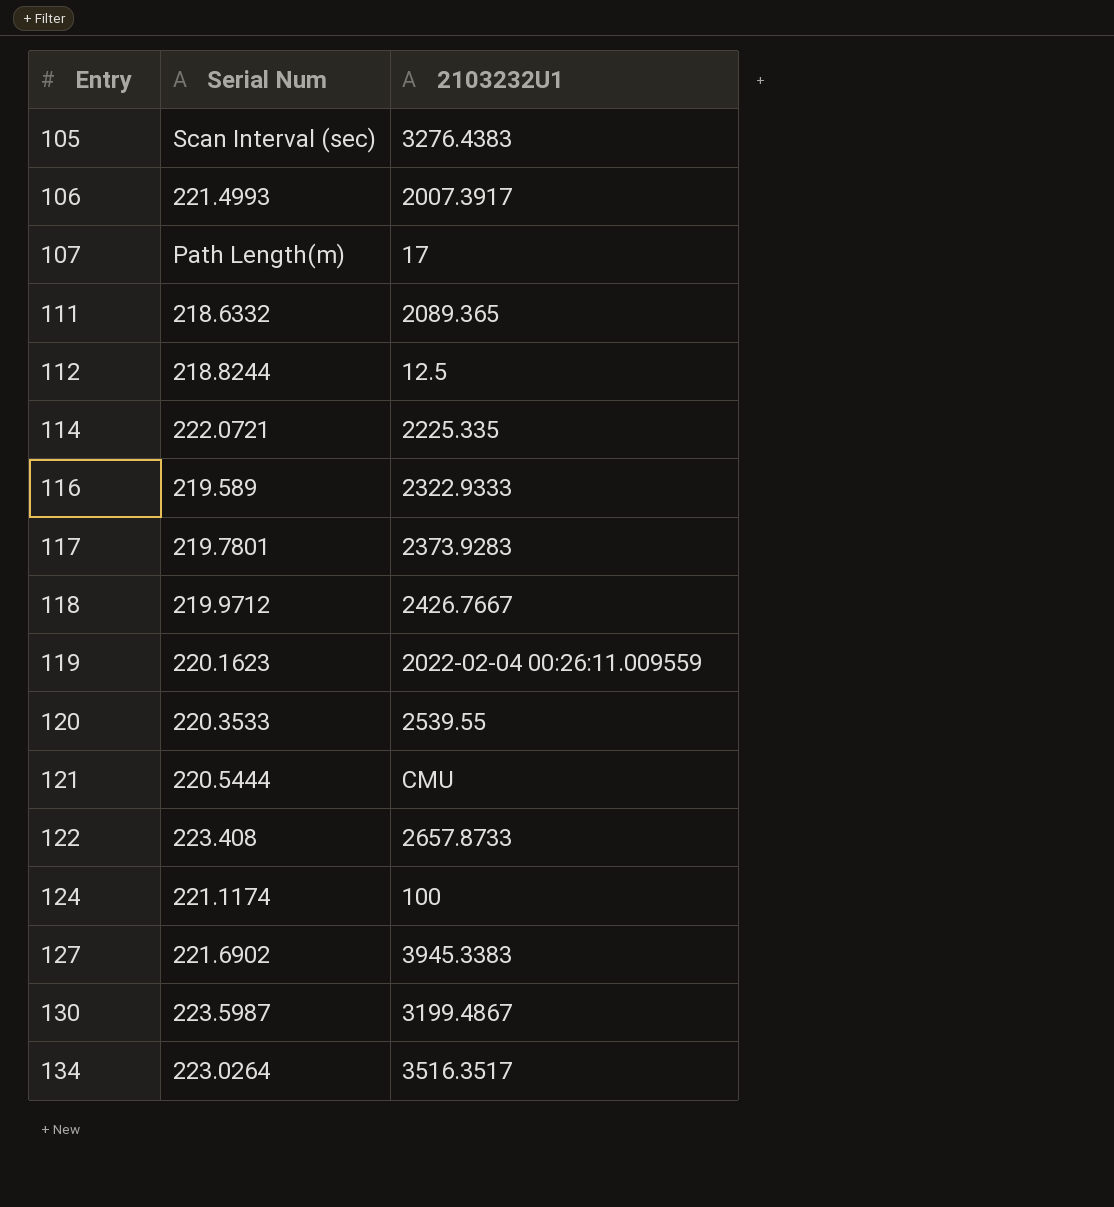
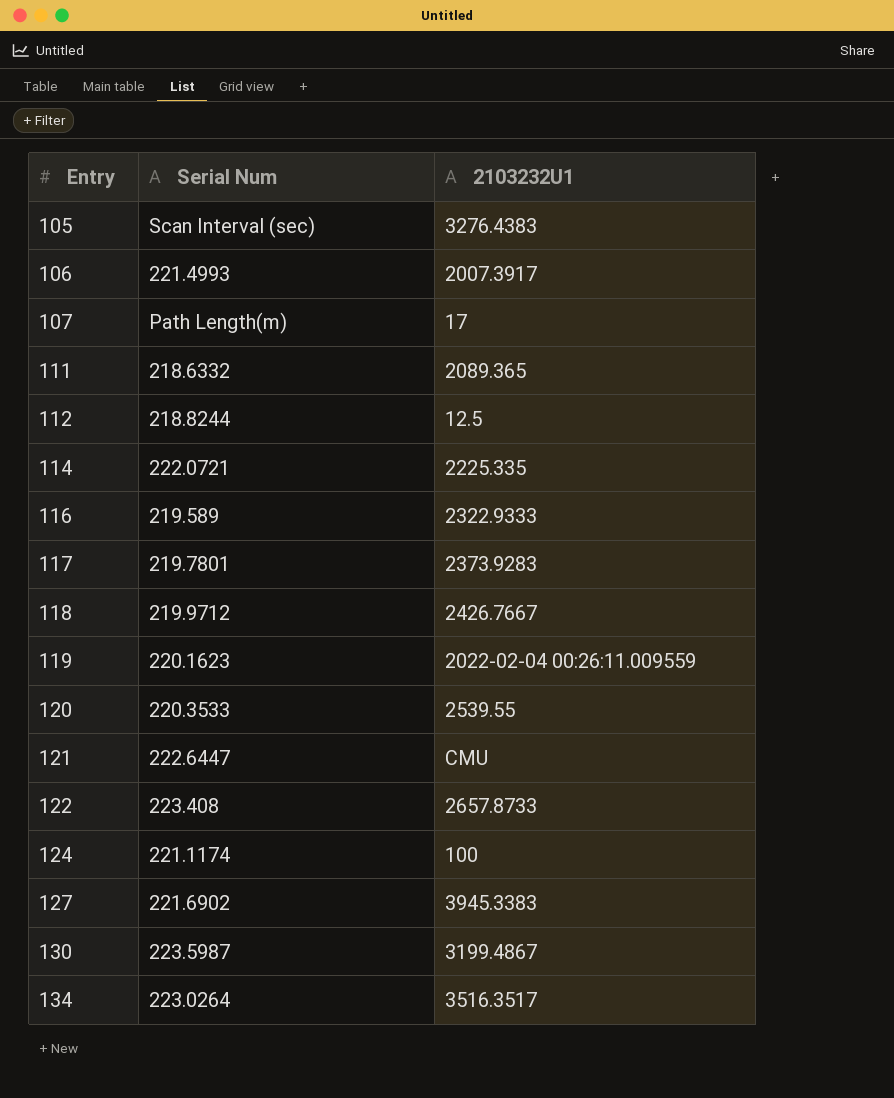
121 | Serial Num: 220.5444 -> 222.6447

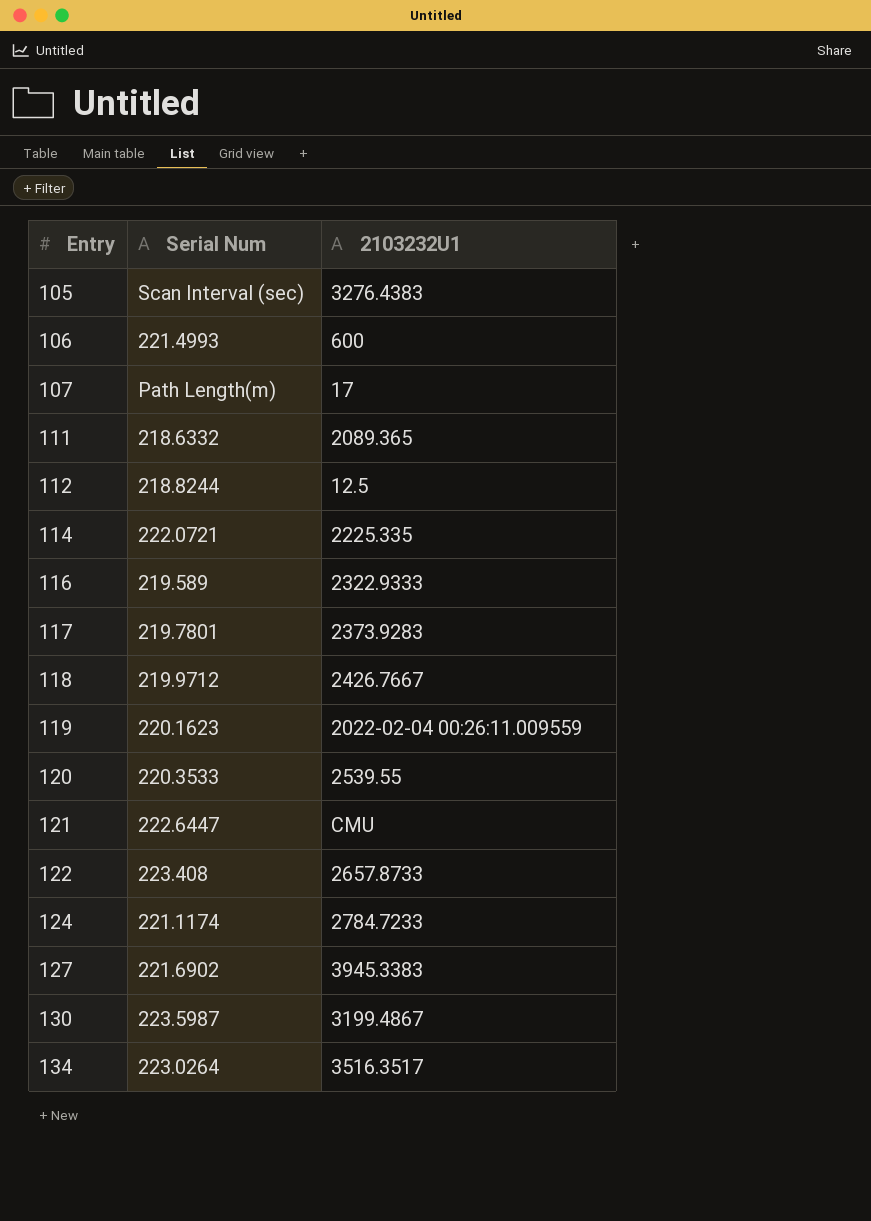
106 | 2103232U1: 2007.3917 -> 600
124 | 2103232U1: 100 -> 2784.7233

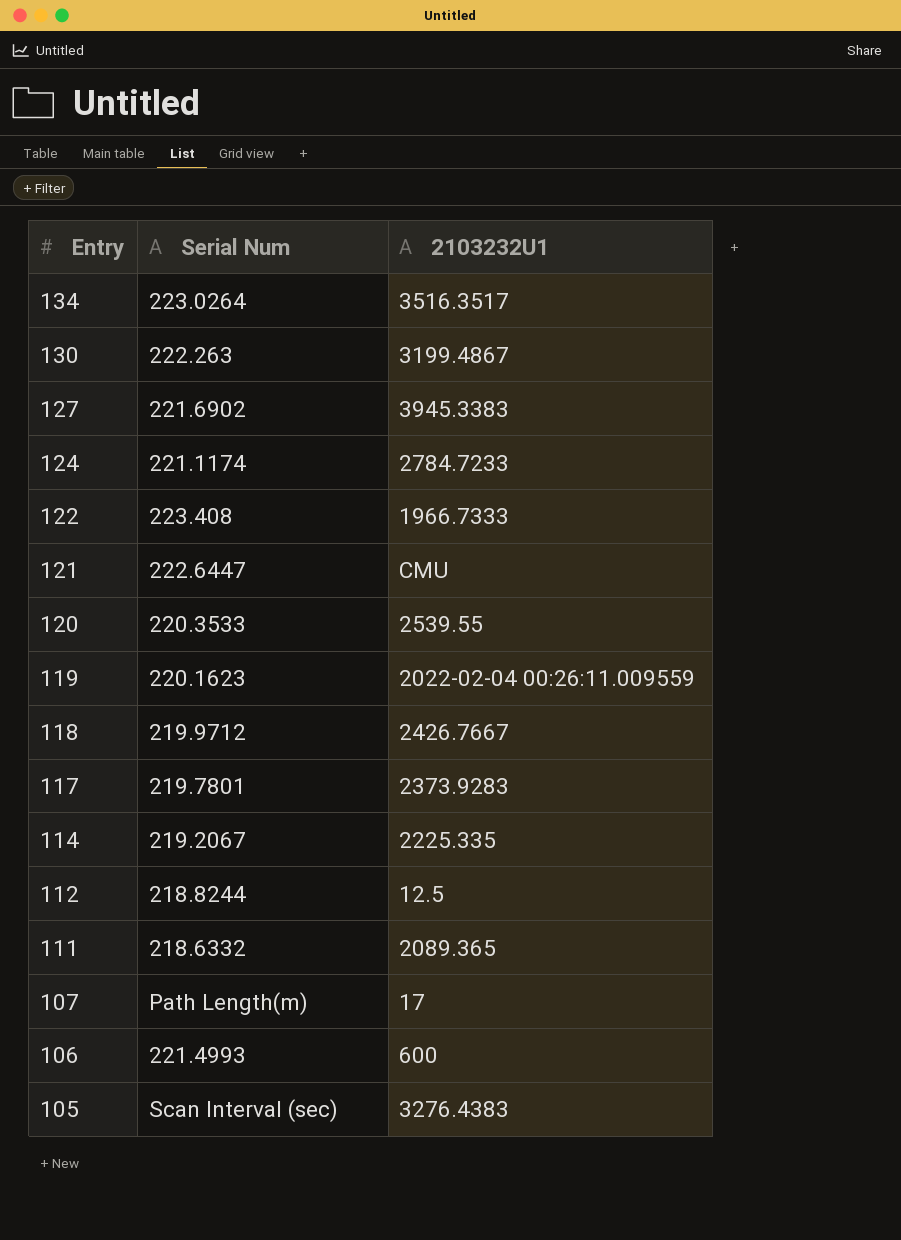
row order: Entry ascending -> Entry descending
row 116: 219.589 | 2322.9333 -> none
130 | Serial Num: 223.5987 -> 222.263
122 | 2103232U1: 2657.8733 -> 1966.7333
114 | Serial Num: 222.0721 -> 219.2067

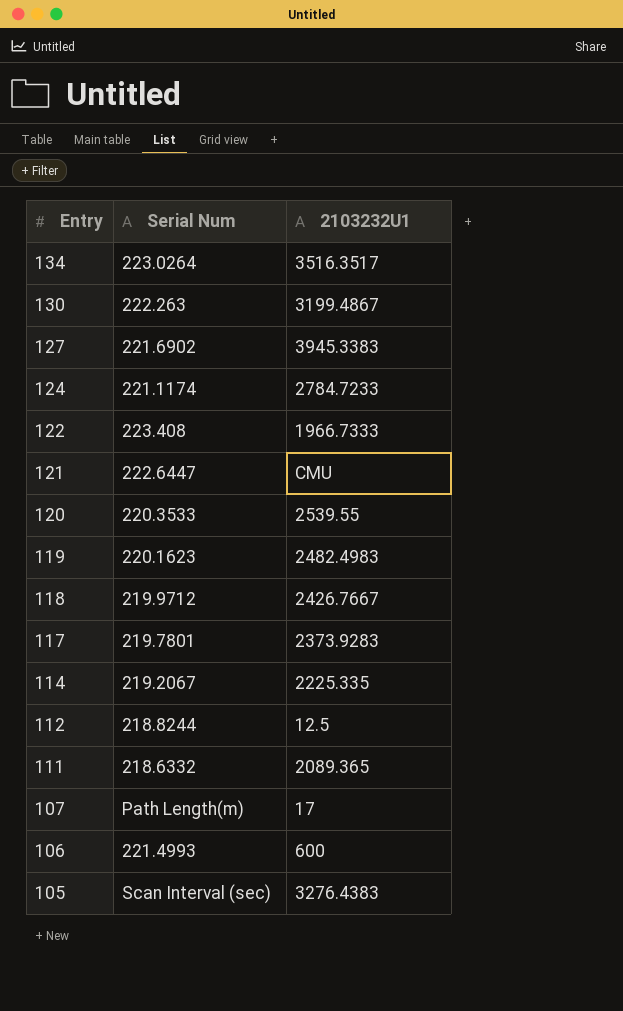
119 | 2103232U1: 2022-02-04 00:26:11.009559 -> 2482.4983

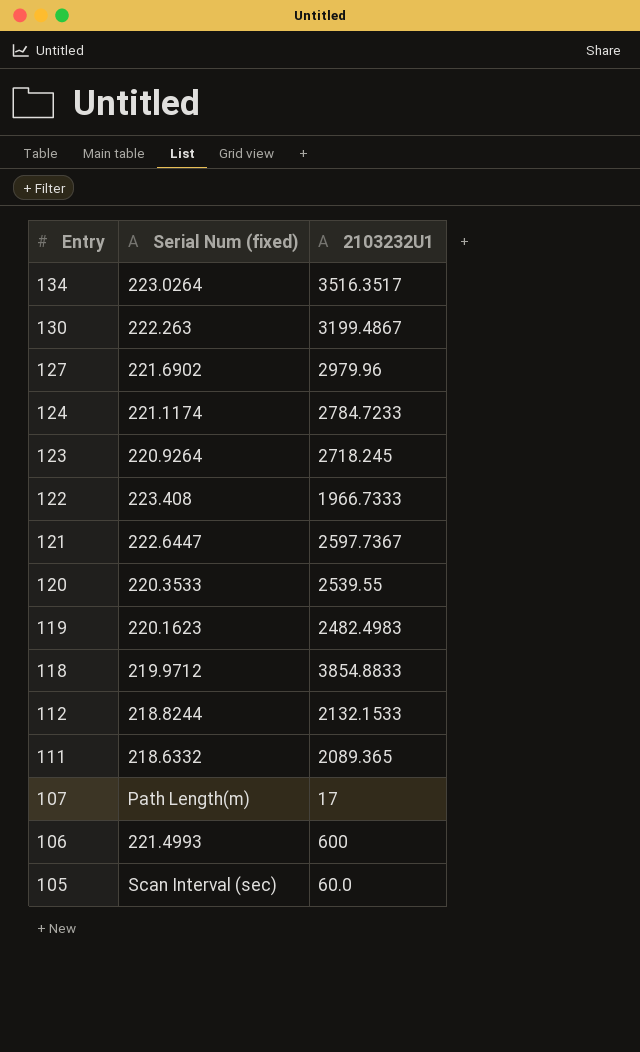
column name: Serial Num -> Serial Num (fixed)
row 117: 219.7801 | 2373.9283 -> none
row 114: 219.2067 | 2225.335 -> none
127 | 2103232U1: 3945.3383 -> 2979.96
row 123: none -> 220.9264 | 2718.245
121 | 2103232U1: CMU -> 2597.7367
118 | 2103232U1: 2426.7667 -> 3854.8833
112 | 2103232U1: 12.5 -> 2132.1533
105 | 2103232U1: 3276.4383 -> 60.0

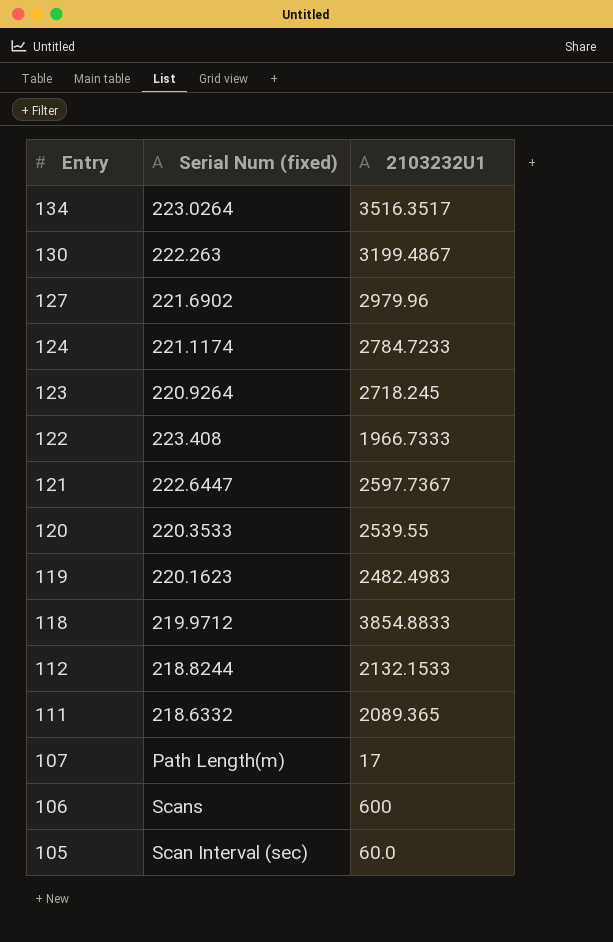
106 | Serial Num (fixed): 221.4993 -> Scans

